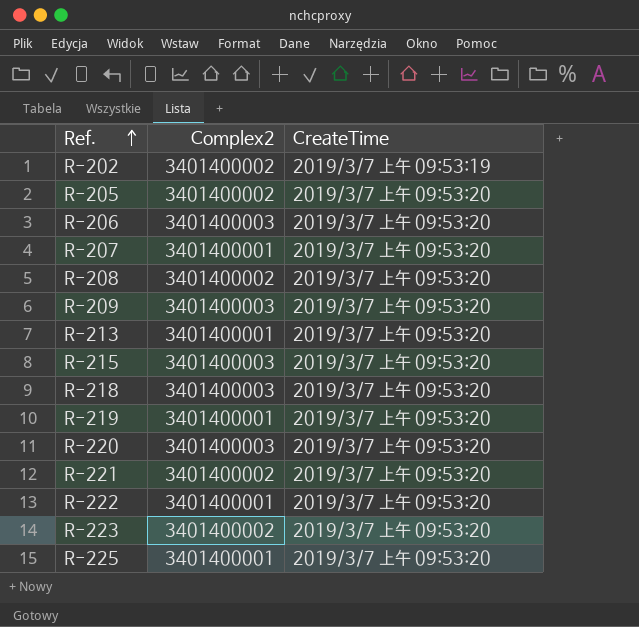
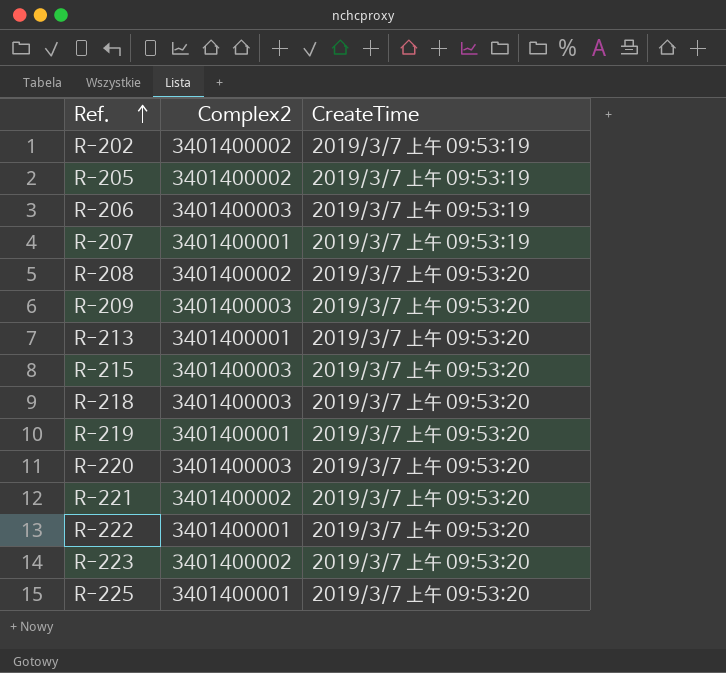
R-205 | CreateTime: 2019/3/7 上午 09:53:20 -> 2019/3/7 上午 09:53:19
R-206 | CreateTime: 2019/3/7 上午 09:53:20 -> 2019/3/7 上午 09:53:19
R-207 | CreateTime: 2019/3/7 上午 09:53:20 -> 2019/3/7 上午 09:53:19

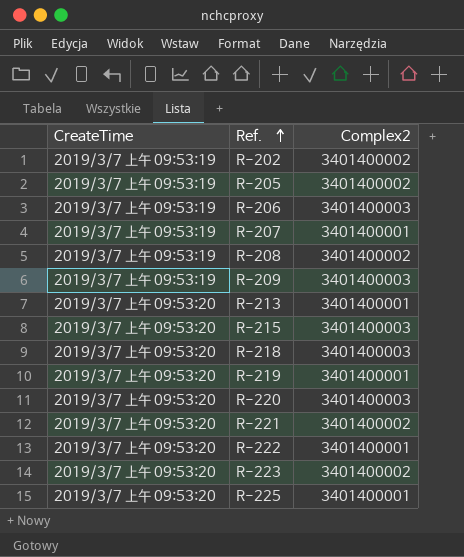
column CreateTime | position: 3 -> 1
R-208 | CreateTime: 2019/3/7 上午 09:53:20 -> 2019/3/7 上午 09:53:19
R-209 | CreateTime: 2019/3/7 上午 09:53:20 -> 2019/3/7 上午 09:53:19

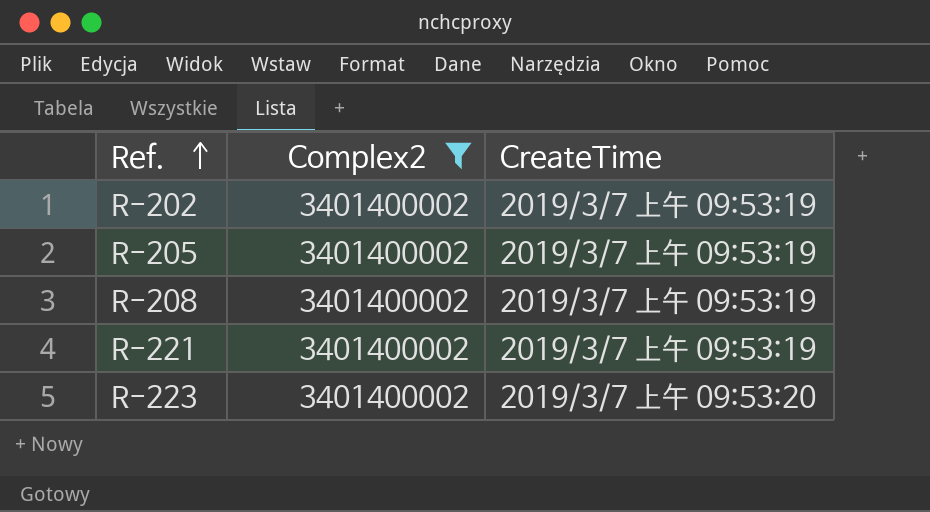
filter: none -> Complex2 = 3401400002
column CreateTime | position: 1 -> 3
R-221 | CreateTime: 2019/3/7 上午 09:53:20 -> 2019/3/7 上午 09:53:19

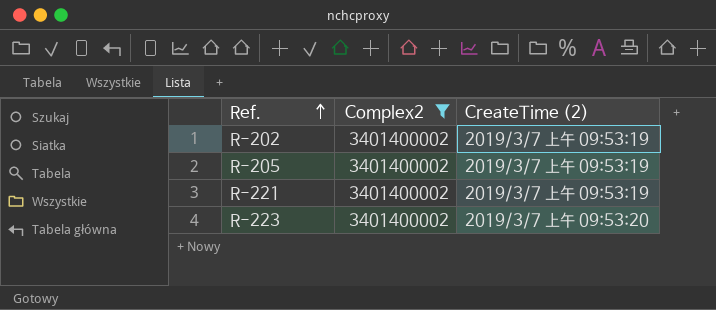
column name: CreateTime -> CreateTime (2)
row R-208: 3401400002 | 2019/3/7 上午 09:53:19 -> none

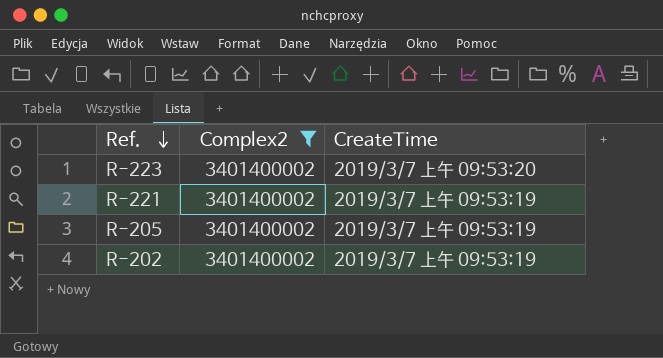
row order: Ref. ascending -> Ref. descending
column name: CreateTime (2) -> CreateTime

